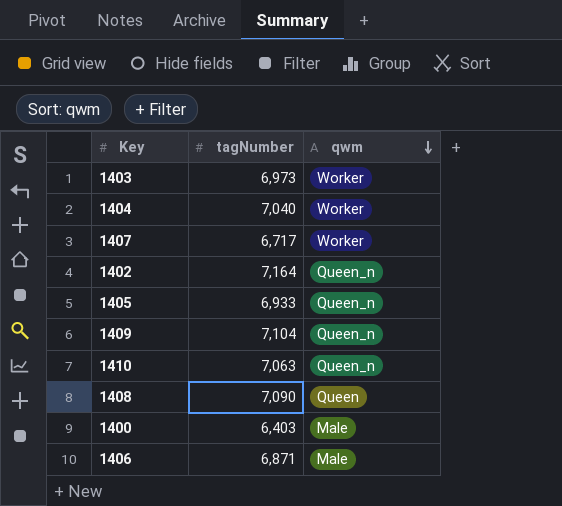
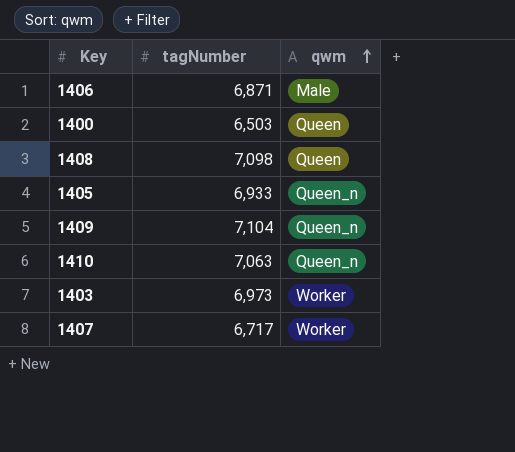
row order: qwm descending -> qwm ascending
row 1404: 7,040 | Worker -> none
row 1402: 7,164 | Queen_n -> none
1400 | tagNumber: 6,403 -> 6,503
1400 | qwm: Male -> Queen
1408 | tagNumber: 7,090 -> 7,098

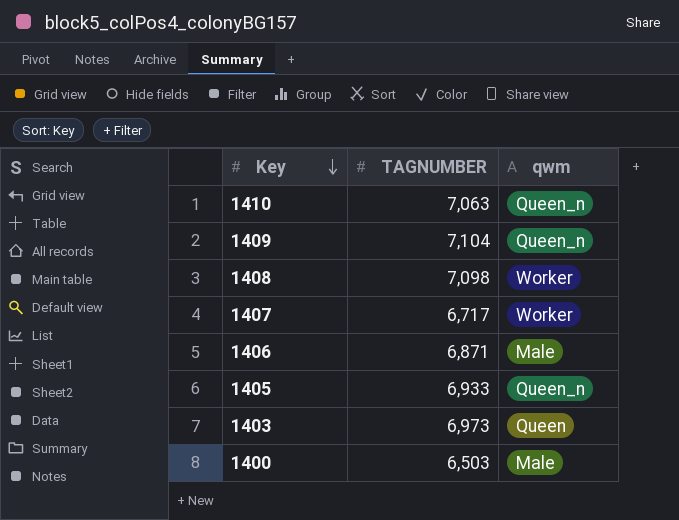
row order: qwm ascending -> Key descending
column name: tagNumber -> TAGNUMBER
1408 | qwm: Queen -> Worker
1403 | qwm: Worker -> Queen
1400 | qwm: Queen -> Male

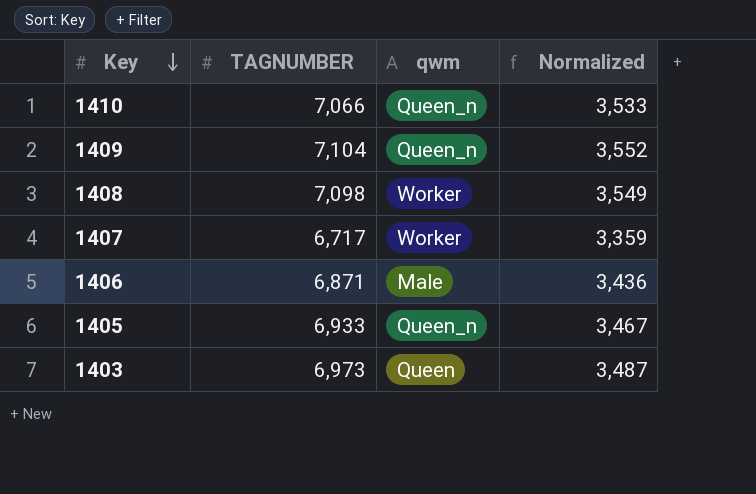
column Normalized | formula: none -> [TAGNUMBER] * 0.5
row 1400: 6,503 | Male -> none
1410 | TAGNUMBER: 7,063 -> 7,066

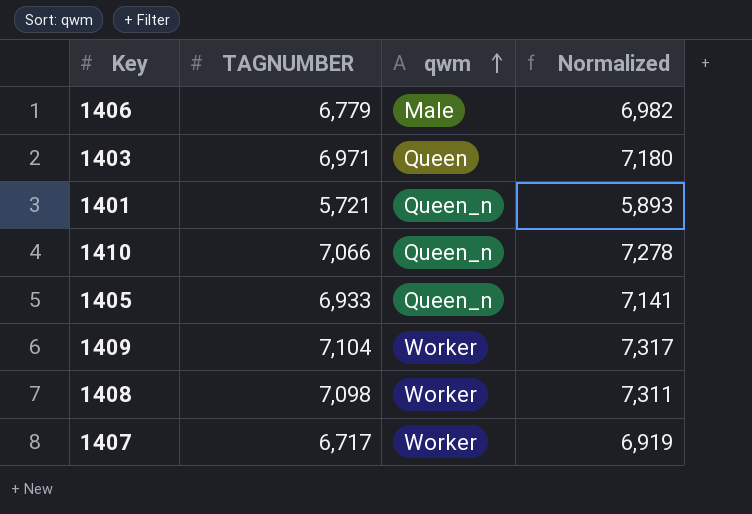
row order: Key descending -> qwm ascending
column Normalized | formula: [TAGNUMBER] * 0.5 -> [TAGNUMBER] * 1.03
1406 | TAGNUMBER: 6,871 -> 6,779
1403 | TAGNUMBER: 6,973 -> 6,971
row 1401: none -> 5,721 | Queen_n | 5,893
1409 | qwm: Queen_n -> Worker

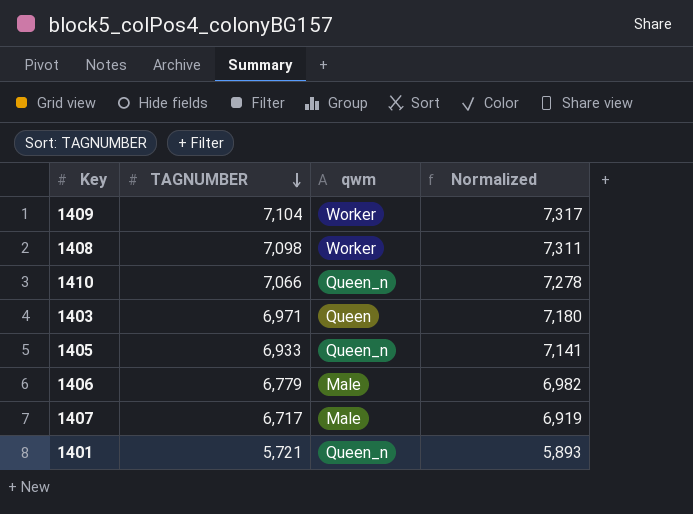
row order: qwm ascending -> TAGNUMBER descending
1407 | qwm: Worker -> Male

